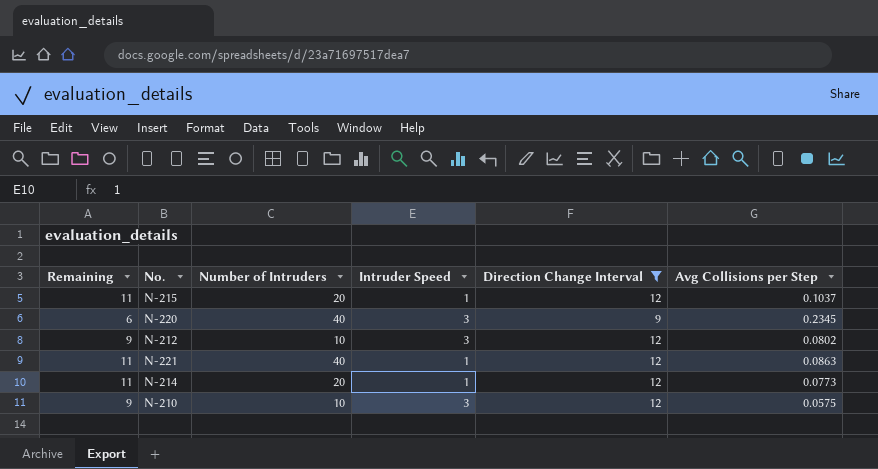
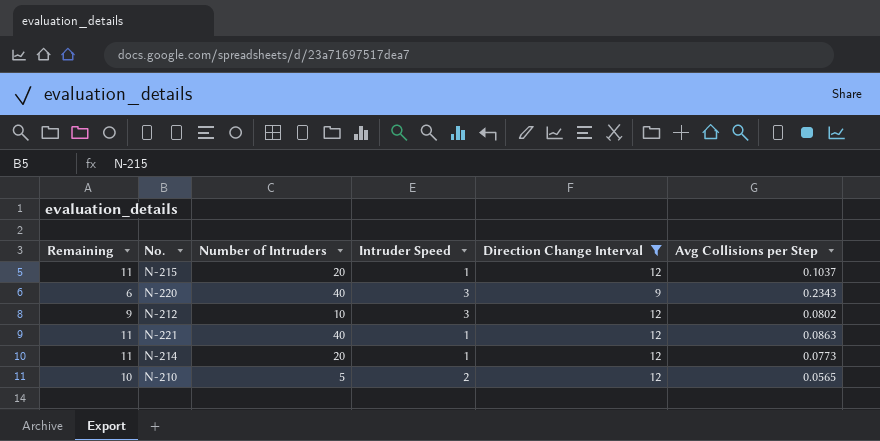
N-220 | Avg Collisions per Step: 0.2345 -> 0.2343
N-210 | Remaining: 9 -> 10
N-210 | Number of Intruders: 10 -> 5
N-210 | Intruder Speed: 3 -> 2
N-210 | Avg Collisions per Step: 0.0575 -> 0.0565

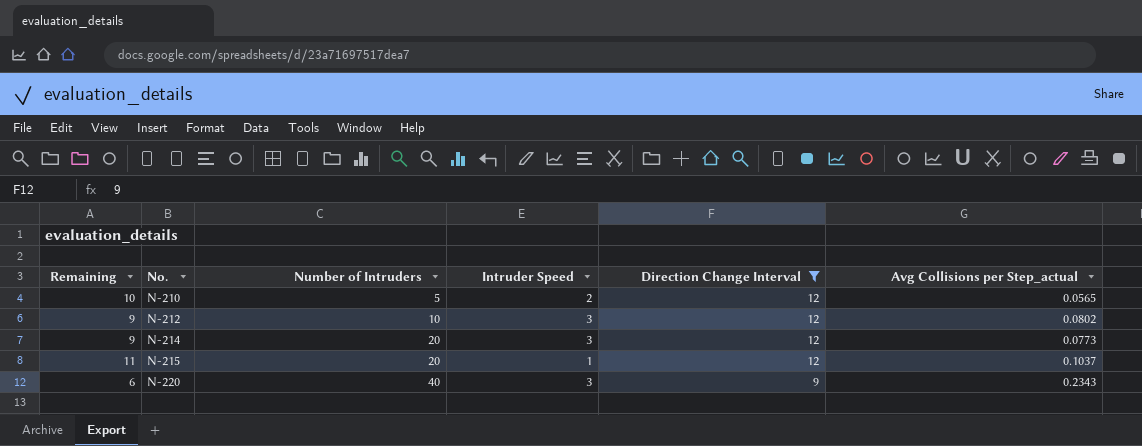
row order: none -> No. ascending
column name: Avg Collisions per Step -> Avg Collisions per Step_actual
row N-221: 11 | 40 | 1 | 12 | 0.0863 -> none
N-214 | Remaining: 11 -> 9
N-214 | Intruder Speed: 1 -> 3

